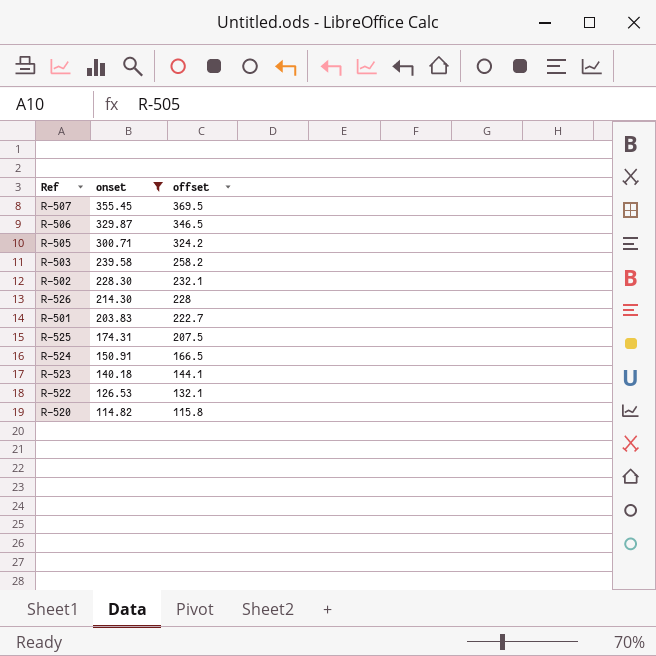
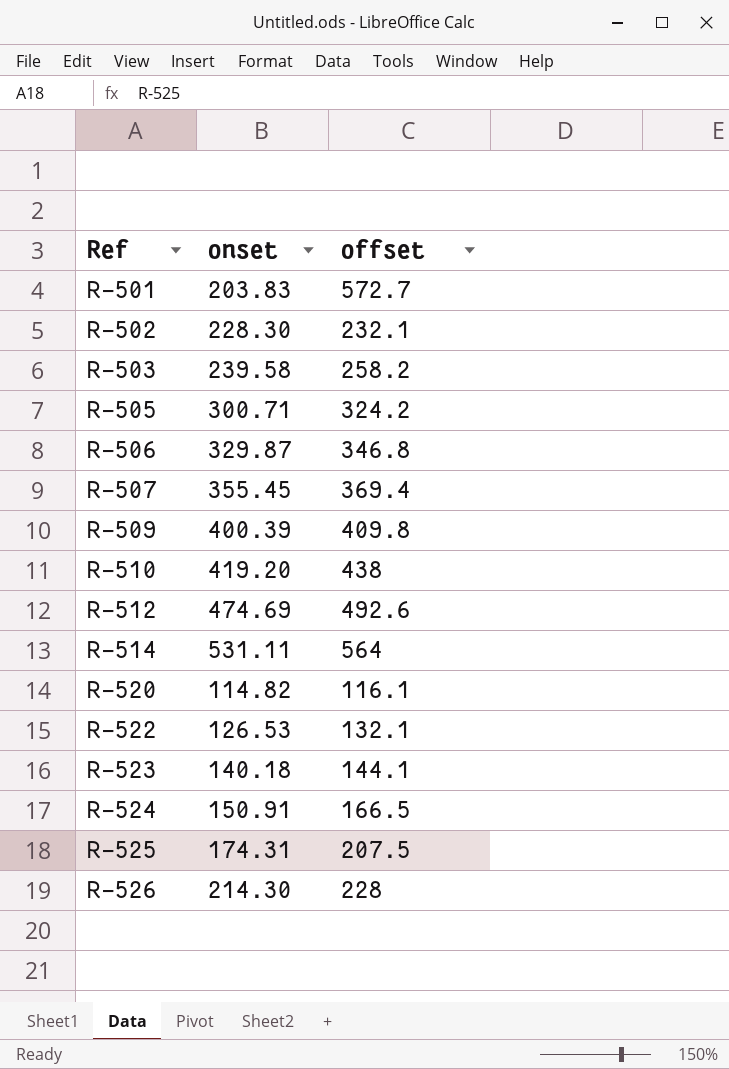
filter: onset <= 355.45 -> none
row order: onset descending -> Ref ascending
R-501 | offset: 222.7 -> 572.7
R-506 | offset: 346.5 -> 346.8
R-507 | offset: 369.5 -> 369.4
R-520 | offset: 115.8 -> 116.1

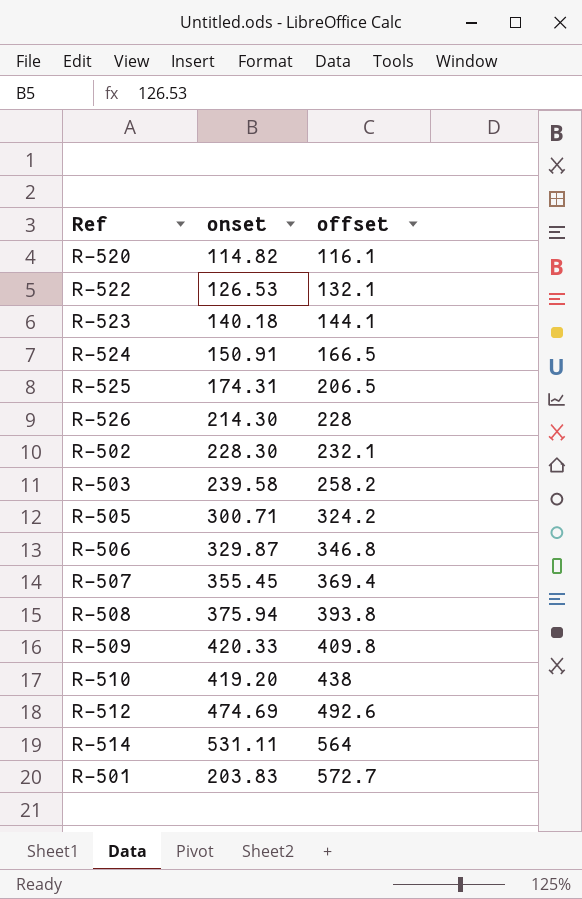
row order: Ref ascending -> offset ascending
R-525 | offset: 207.5 -> 206.5
row R-508: none -> 375.94 | 393.8
R-509 | onset: 400.39 -> 420.33

